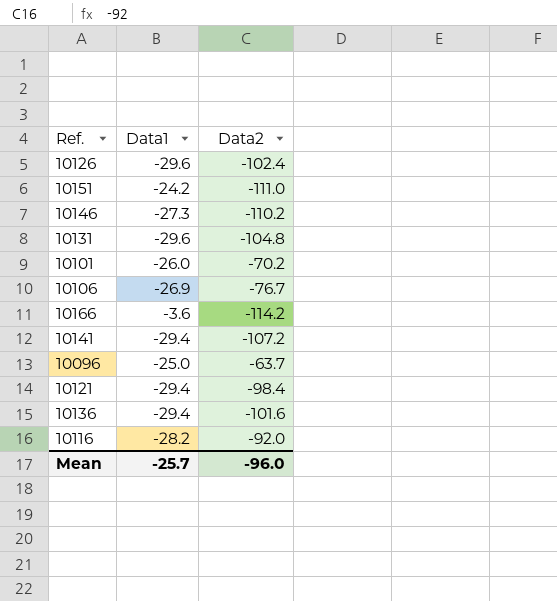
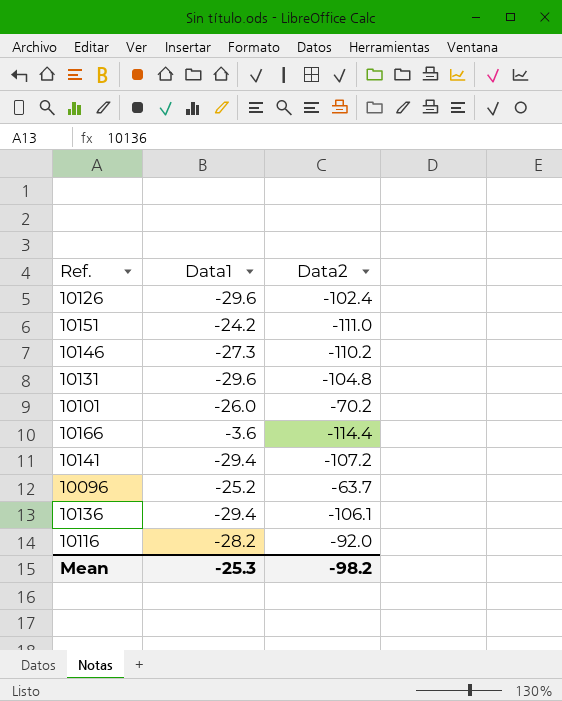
row 10106: -26.9 | -76.7 -> none
row 10121: -29.4 | -98.4 -> none
10166 | Data2: -114.2 -> -114.4
10096 | Data1: -25.0 -> -25.2
10136 | Data2: -101.6 -> -106.1
Mean | Data1: -25.7 -> -25.3
Mean | Data2: -96.0 -> -98.2

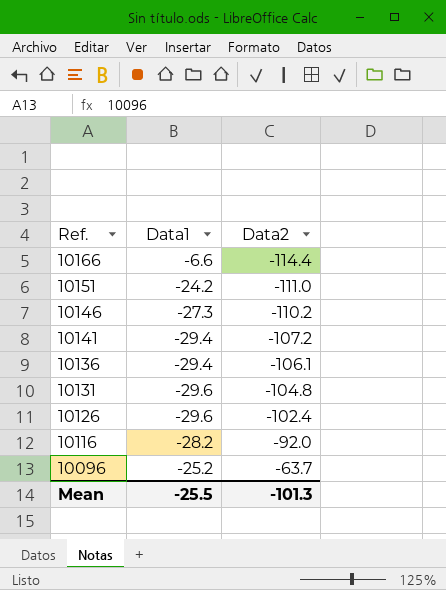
row order: none -> Ref. descending
row 10101: -26.0 | -70.2 -> none
10166 | Data1: -3.6 -> -6.6
Mean | Data1: -25.3 -> -25.5
Mean | Data2: -98.2 -> -101.3

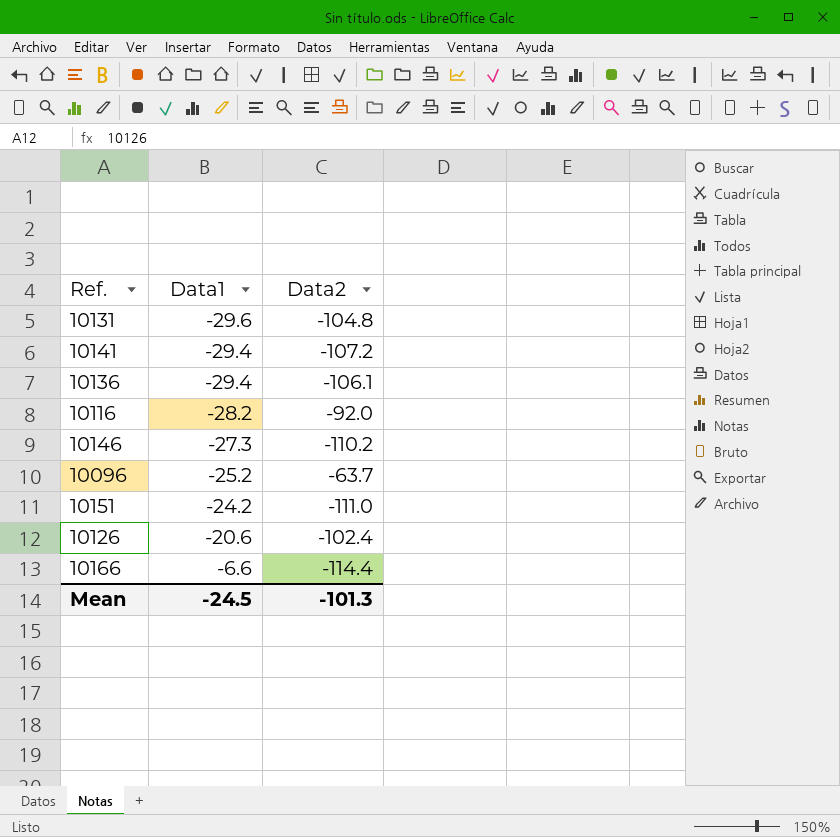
row order: Ref. descending -> Data1 ascending
10126 | Data1: -29.6 -> -20.6
Mean | Data1: -25.5 -> -24.5

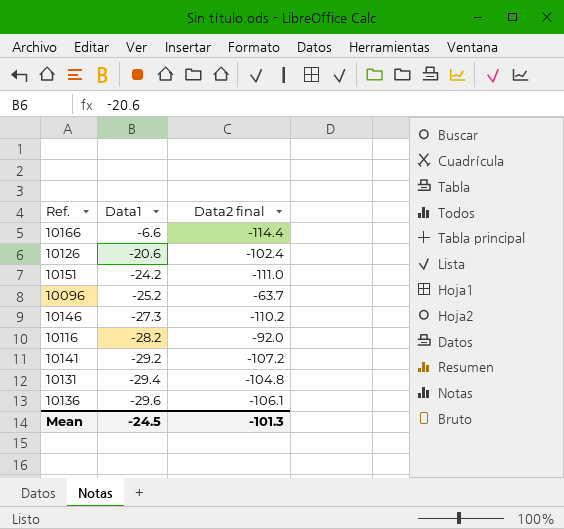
row order: Data1 ascending -> Data1 descending
column name: Data2 -> Data2 final
10141 | Data1: -29.4 -> -29.2
10131 | Data1: -29.6 -> -29.4
10136 | Data1: -29.4 -> -29.6

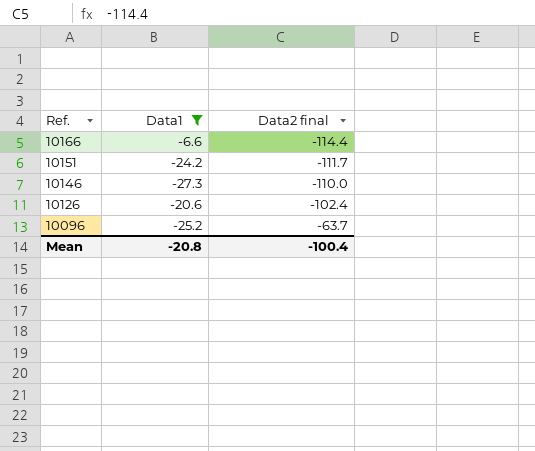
filter: none -> Data1 >= -27.3
row order: Data1 descending -> Ref. descending
10151 | Data2 final: -111.0 -> -111.7
10146 | Data2 final: -110.2 -> -110.0
Mean | Data1: -24.5 -> -20.8
Mean | Data2 final: -101.3 -> -100.4

